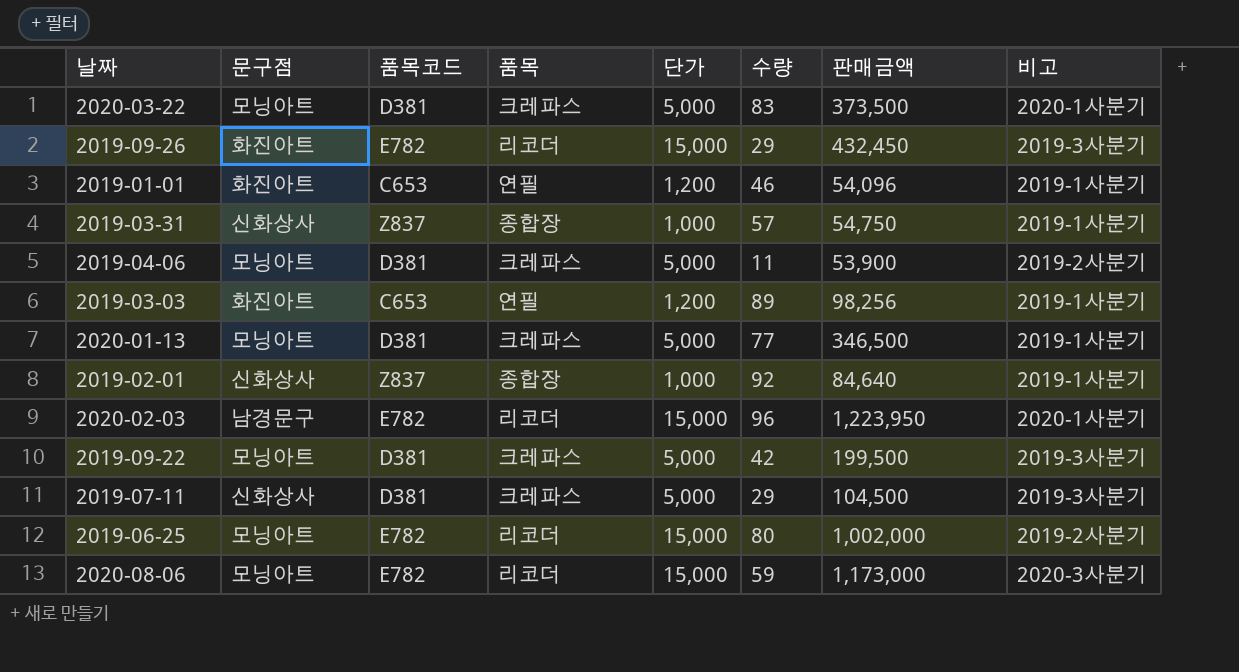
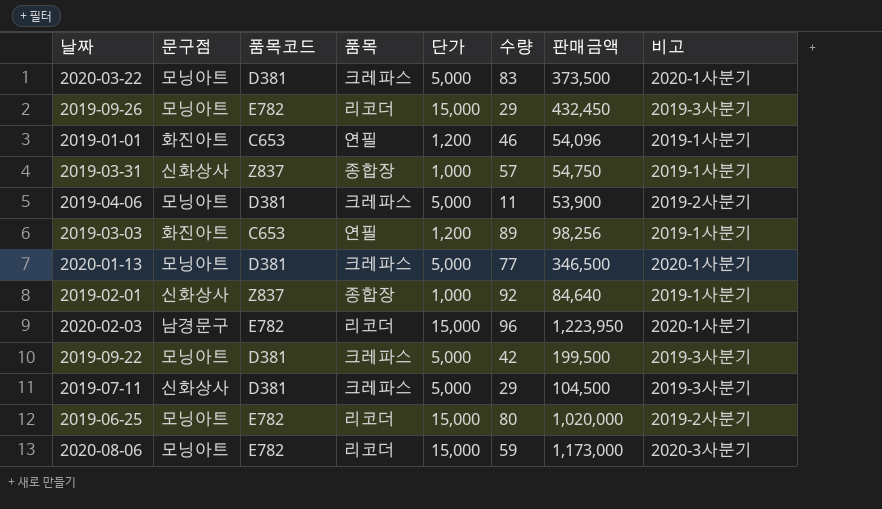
2019-09-26 | 문구점: 화진아트 -> 모닝아트
2020-01-13 | 비고: 2019-1사분기 -> 2020-1사분기
2019-06-25 | 판매금액: 1,002,000 -> 1,020,000

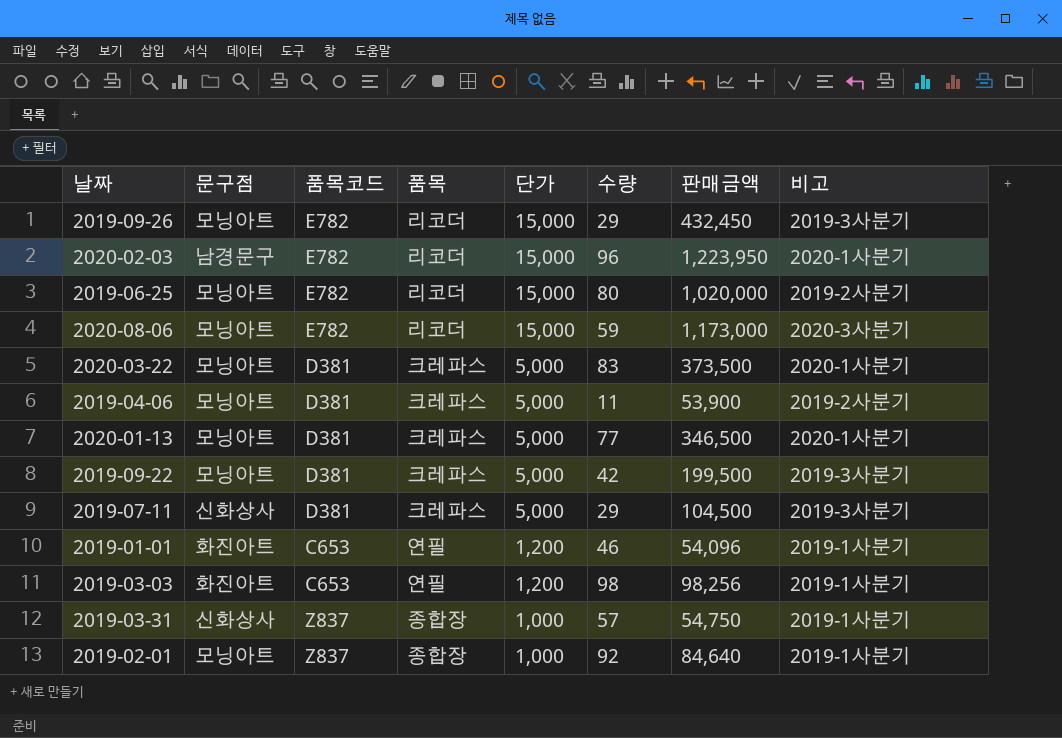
row order: none -> 단가 descending
2019-03-03 | 수량: 89 -> 98
2019-02-01 | 문구점: 신화상사 -> 모닝아트

